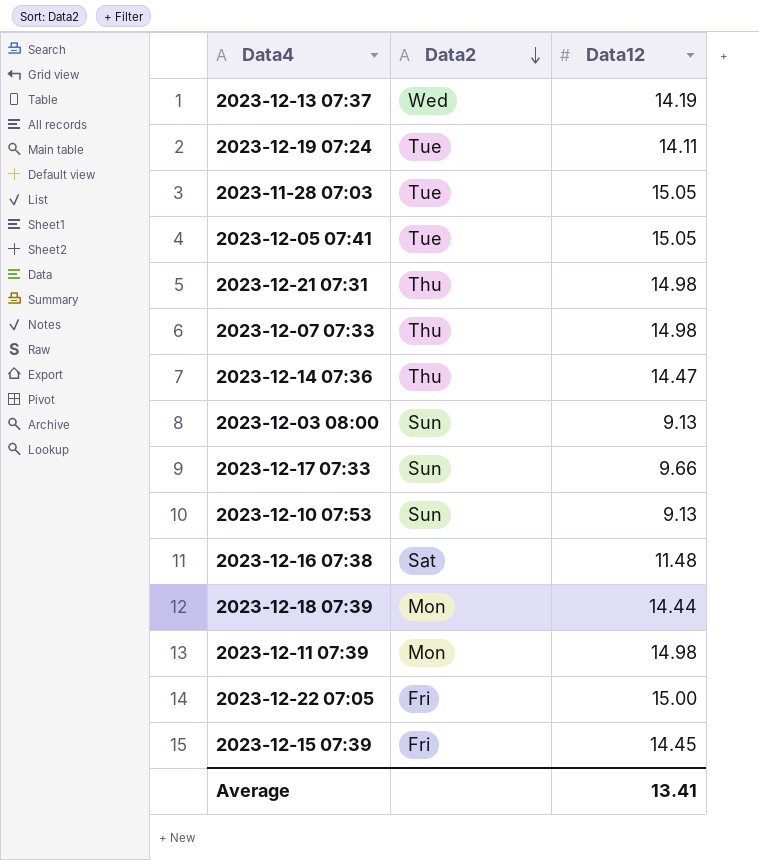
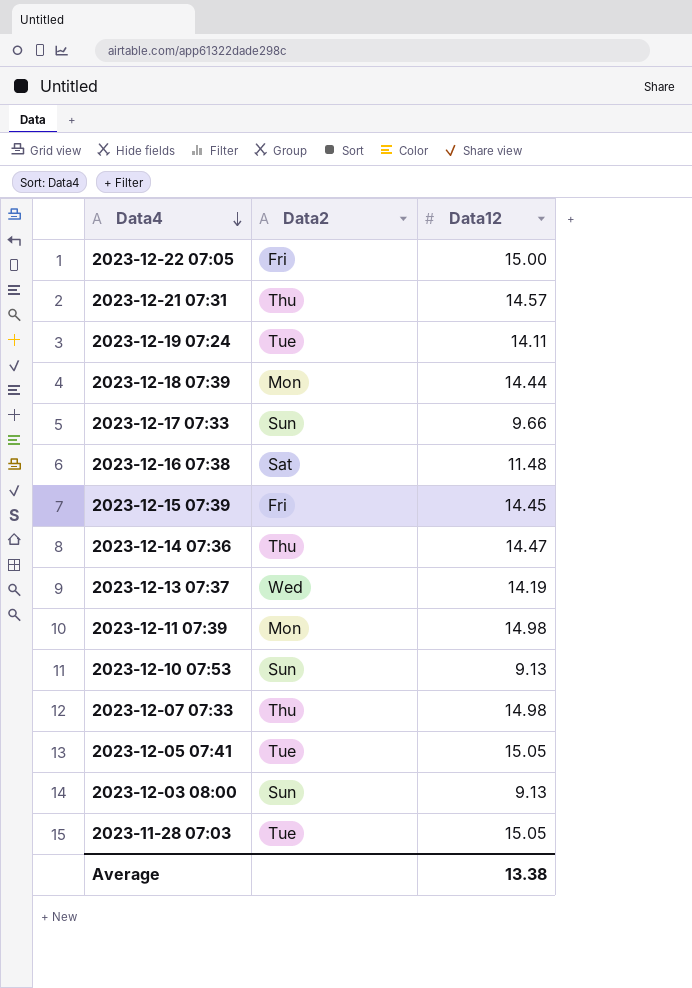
row order: Data2 descending -> Data4 descending
2023-12-21 07:31 | Data12: 14.98 -> 14.57
Average | Data12: 13.41 -> 13.38

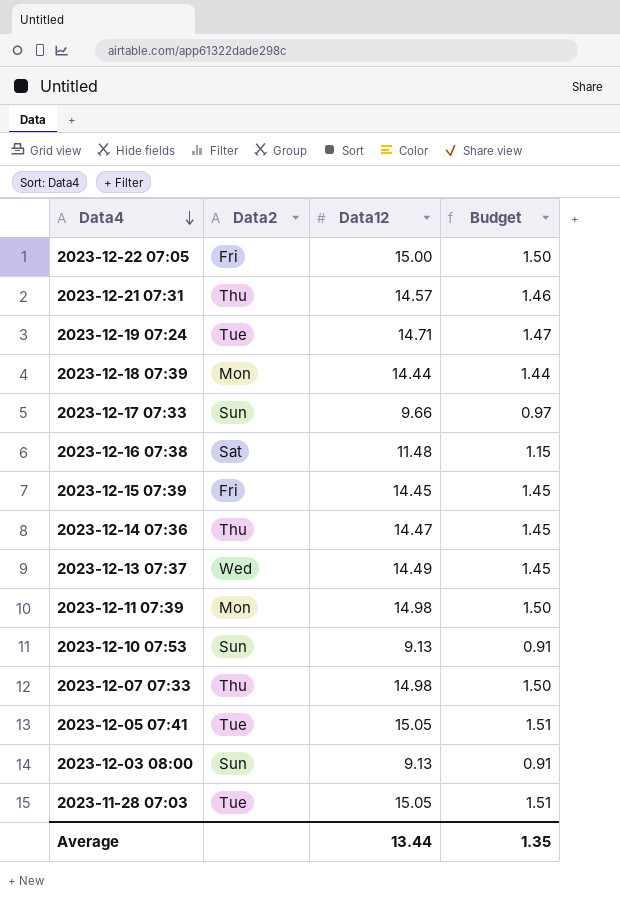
column Budget | formula: none -> [Data12] * 0.1
2023-12-19 07:24 | Data12: 14.11 -> 14.71
2023-12-13 07:37 | Data12: 14.19 -> 14.49
Average | Data12: 13.38 -> 13.44

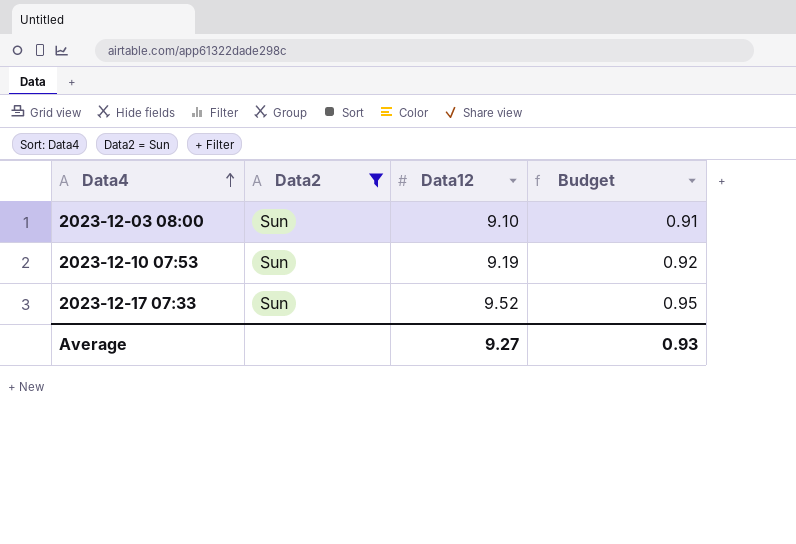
filter: none -> Data2 = Sun
row order: Data4 descending -> Data4 ascending
2023-12-03 08:00 | Data12: 9.13 -> 9.10
2023-12-10 07:53 | Data12: 9.13 -> 9.19
2023-12-10 07:53 | Budget: 0.91 -> 0.92
2023-12-17 07:33 | Data12: 9.66 -> 9.52
2023-12-17 07:33 | Budget: 0.97 -> 0.95
Average | Data12: 13.44 -> 9.27
Average | Budget: 1.35 -> 0.93

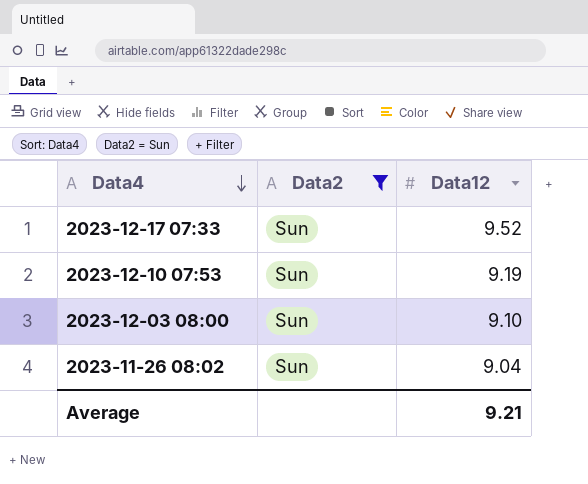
row order: Data4 ascending -> Data4 descending
column Budget | formula: [Data12] * 0.1 -> none
row 2023-11-26 08:02: none -> Sun | 9.04
Average | Data12: 9.27 -> 9.21

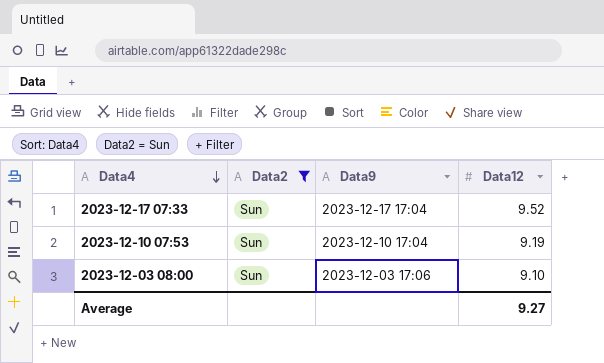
column Data9 | position: none -> 3
row 2023-11-26 08:02: Sun | 9.04 -> none
Average | Data12: 9.21 -> 9.27

